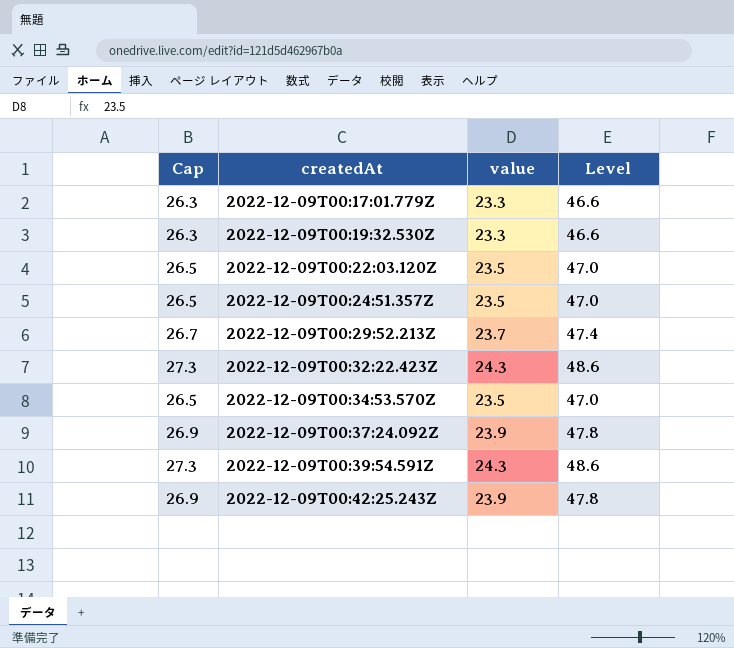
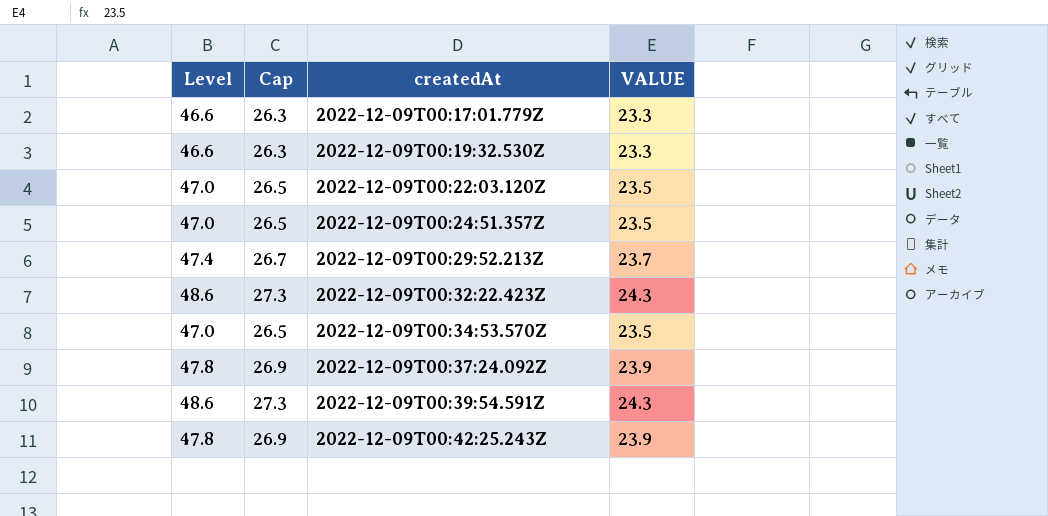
column Level | position: 4 -> 1
column name: value -> VALUE

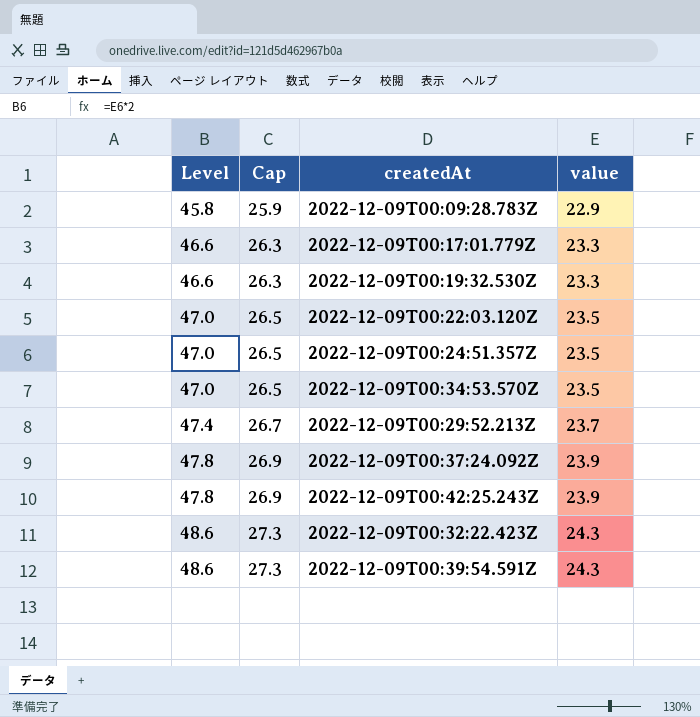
row order: createdAt ascending -> Level ascending
column name: VALUE -> value
row 2022-12-09T00:09:28.783Z: none -> 45.8 | 25.9 | 22.9

